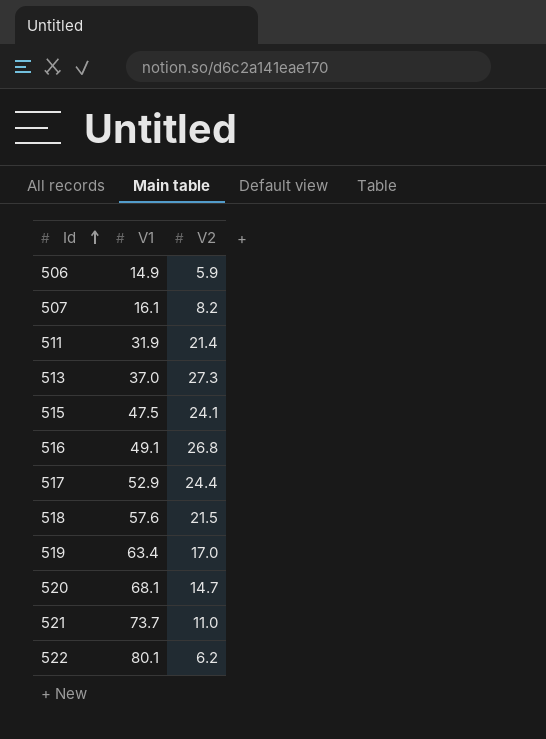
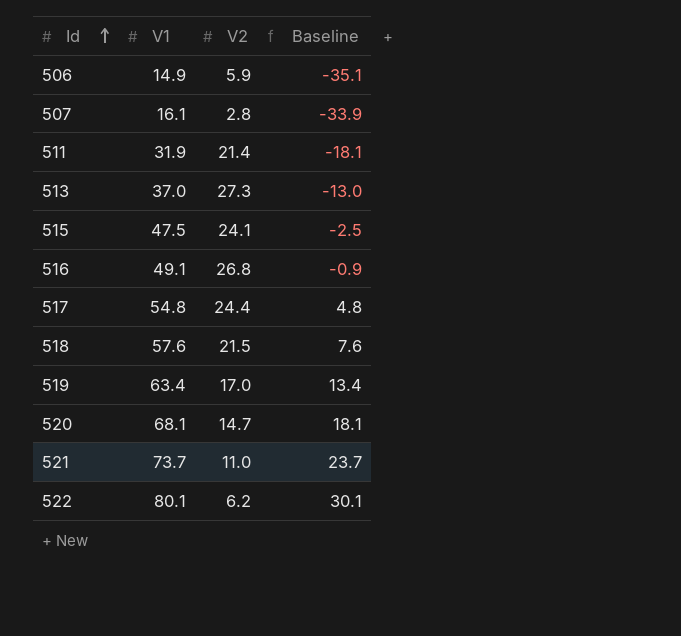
column Baseline | formula: none -> [V1] - 50
507 | V2: 8.2 -> 2.8
517 | V1: 52.9 -> 54.8

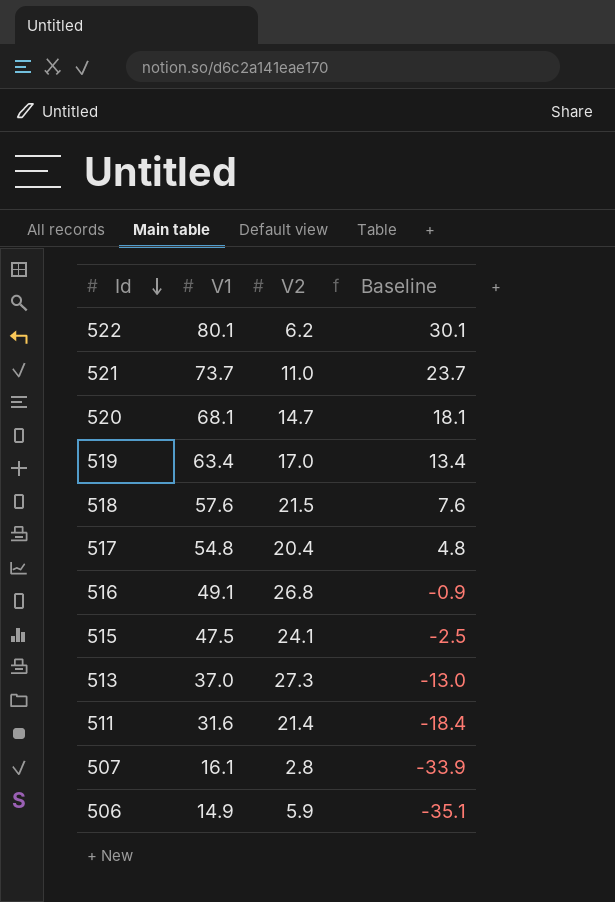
row order: Id ascending -> Id descending
517 | V2: 24.4 -> 20.4
511 | V1: 31.9 -> 31.6
511 | Baseline: -18.1 -> -18.4

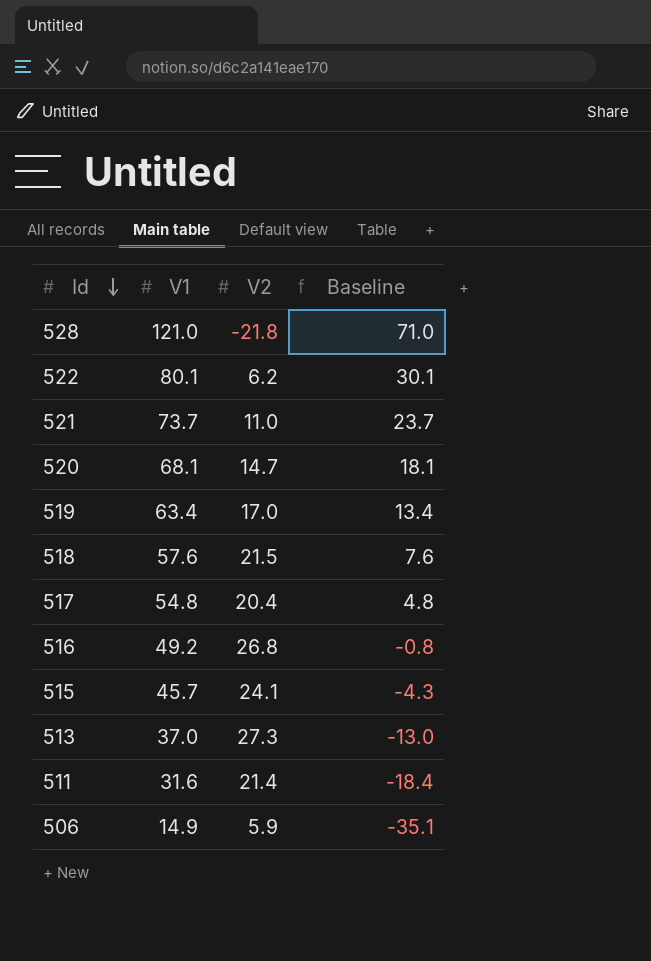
row 507: 16.1 | 2.8 | -33.9 -> none
row 528: none -> 121.0 | -21.8 | 71.0
516 | V1: 49.1 -> 49.2
516 | Baseline: -0.9 -> -0.8
515 | V1: 47.5 -> 45.7
515 | Baseline: -2.5 -> -4.3

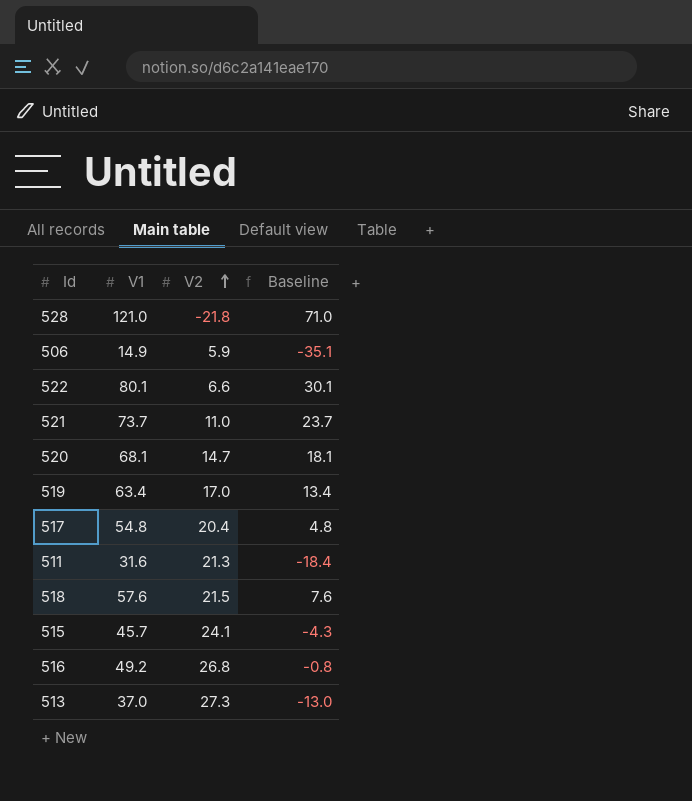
row order: Id descending -> V2 ascending
522 | V2: 6.2 -> 6.6
511 | V2: 21.4 -> 21.3

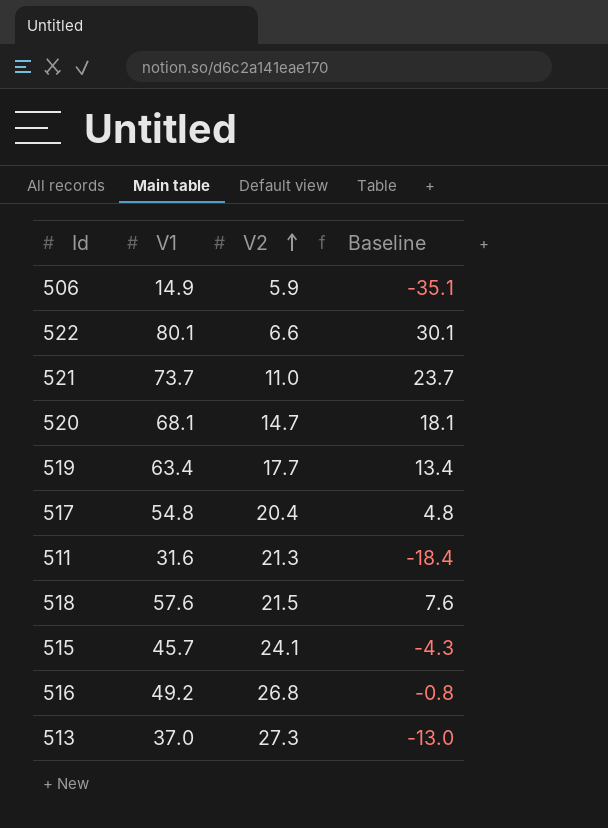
row 528: 121.0 | -21.8 | 71.0 -> none
519 | V2: 17.0 -> 17.7

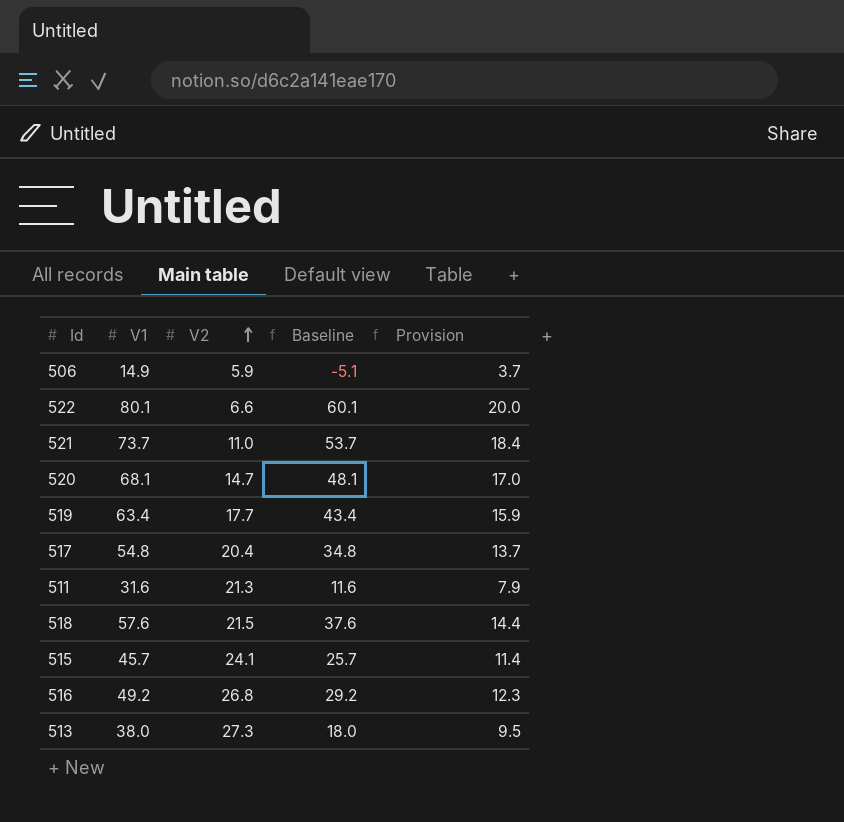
column Baseline | formula: [V1] - 50 -> [V1] - 20
column Provision | formula: none -> [V1] * 0.25
513 | V1: 37.0 -> 38.0

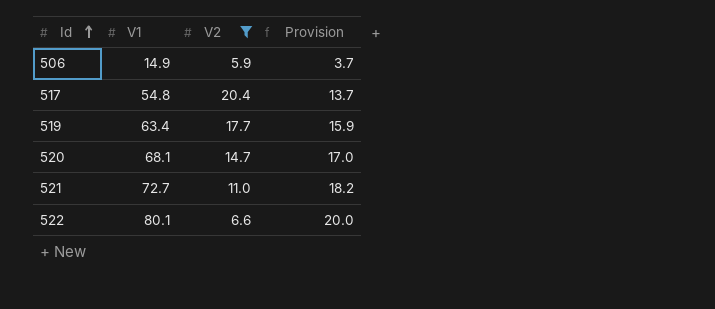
filter: none -> V2 <= 20.4
row order: V2 ascending -> Id ascending
column Baseline | formula: [V1] - 20 -> none
521 | V1: 73.7 -> 72.7
521 | Provision: 18.4 -> 18.2

